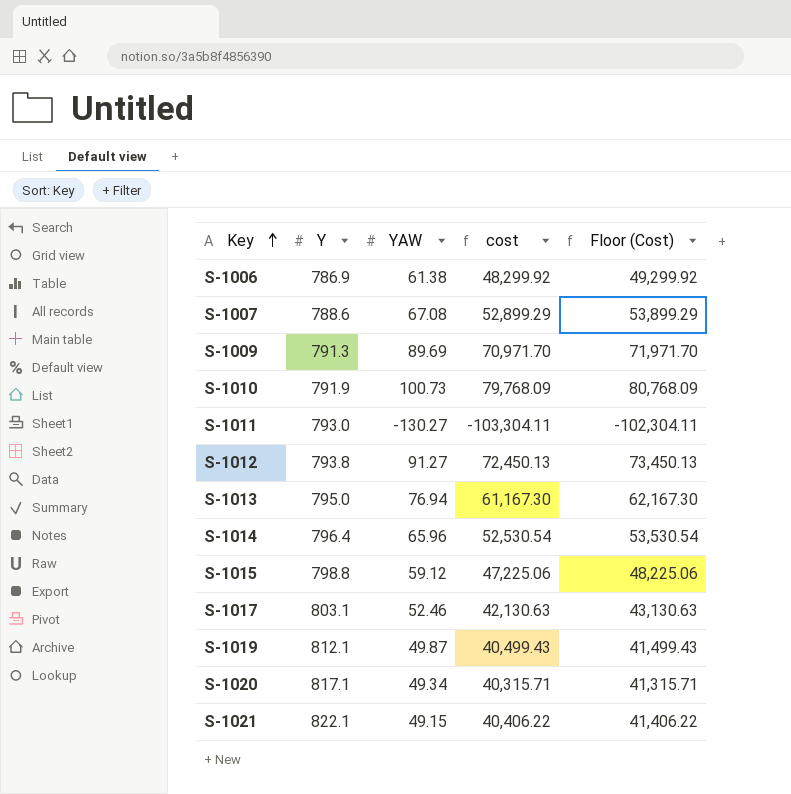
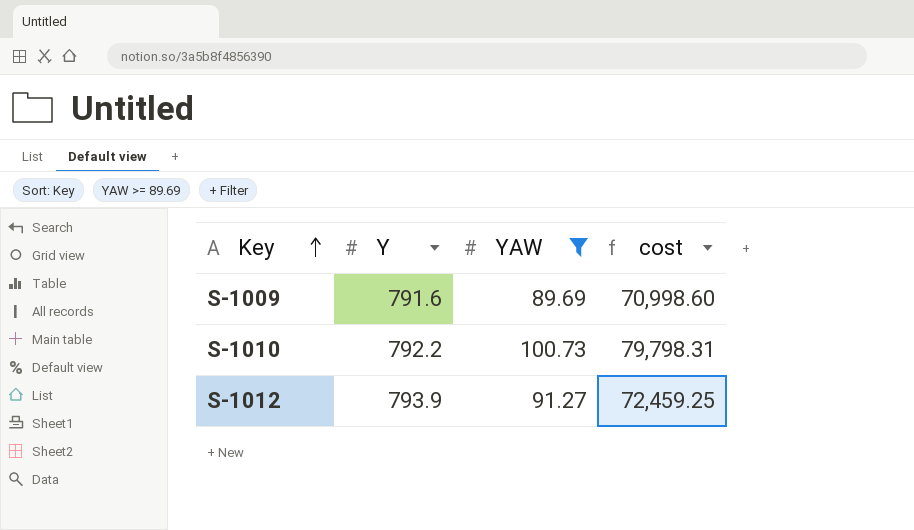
filter: none -> YAW >= 89.69
column Floor (Cost) | formula: [cost] + 1000 -> none
S-1009 | Y: 791.3 -> 791.6
S-1009 | cost: 70,971.70 -> 70,998.60
S-1010 | Y: 791.9 -> 792.2
S-1010 | cost: 79,768.09 -> 79,798.31
S-1012 | Y: 793.8 -> 793.9
S-1012 | cost: 72,450.13 -> 72,459.25

